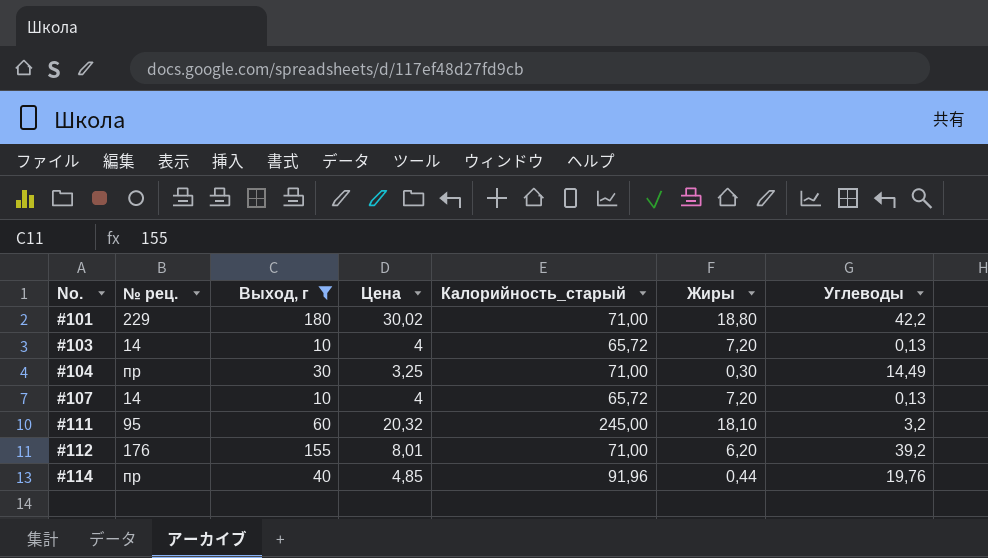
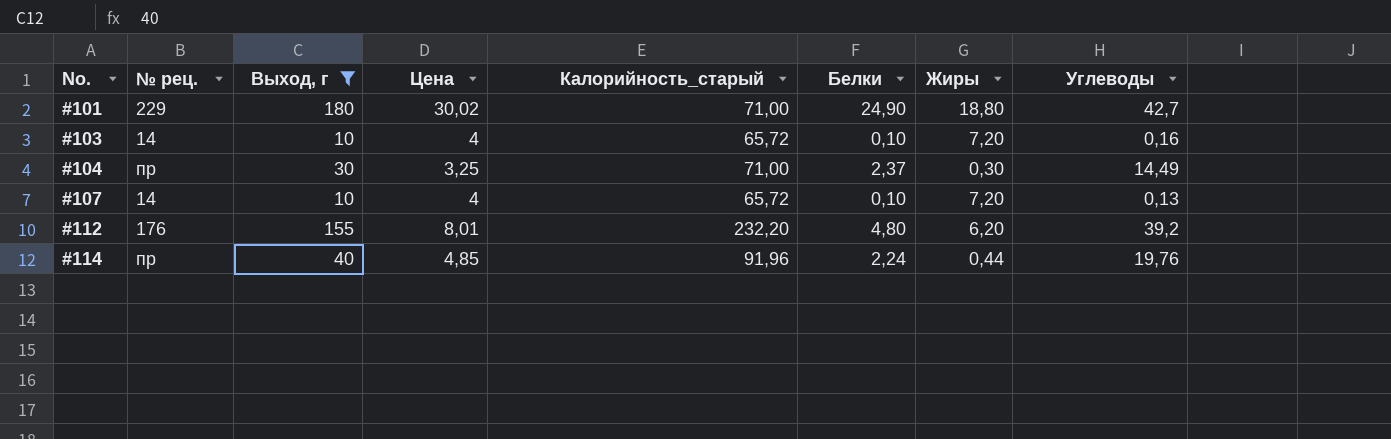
column Белки | position: none -> 6
row #111: 95 | 60 | 20,32 | 245,00 | 18,10 | 3,2 -> none
#101 | Углеводы: 42,2 -> 42,7
#103 | Углеводы: 0,13 -> 0,16
#112 | Калорийность_старый: 71,00 -> 232,20

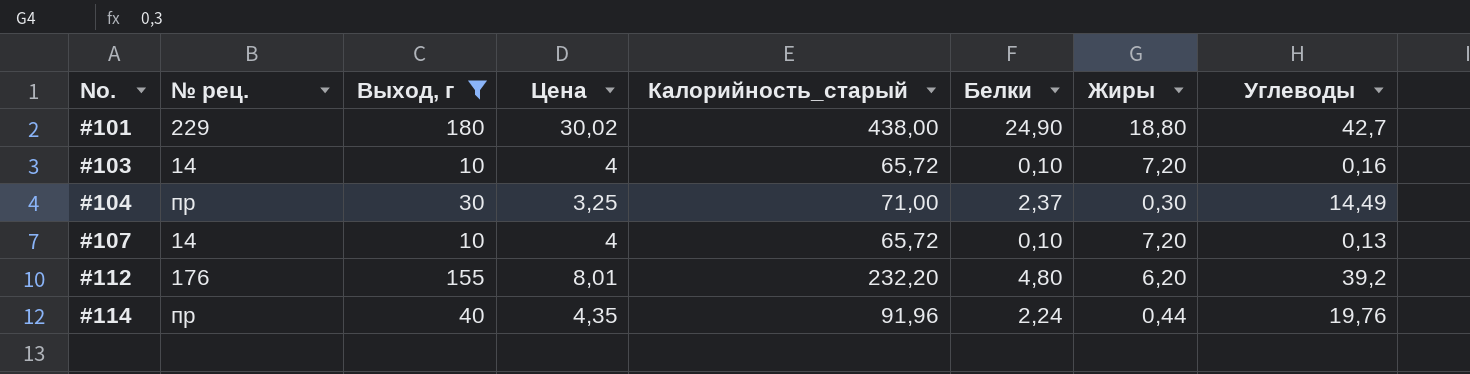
#101 | Калорийность_старый: 71,00 -> 438,00
#114 | Цена: 4,85 -> 4,35

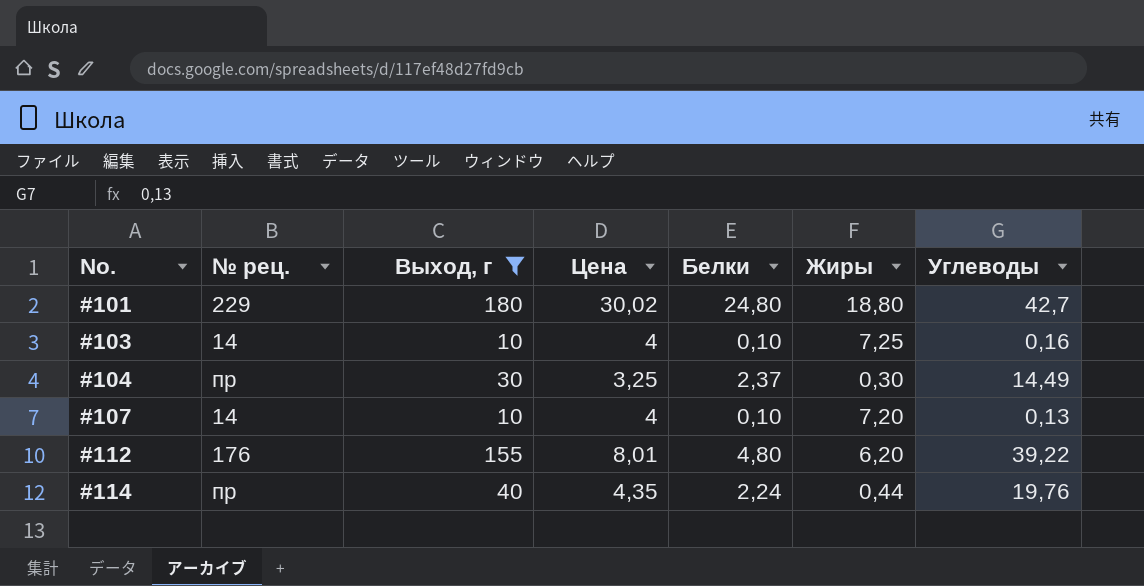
column Калорийность_старый | position: 5 -> none
#101 | Белки: 24,90 -> 24,80
#103 | Жиры: 7,20 -> 7,25
#112 | Углеводы: 39,2 -> 39,22

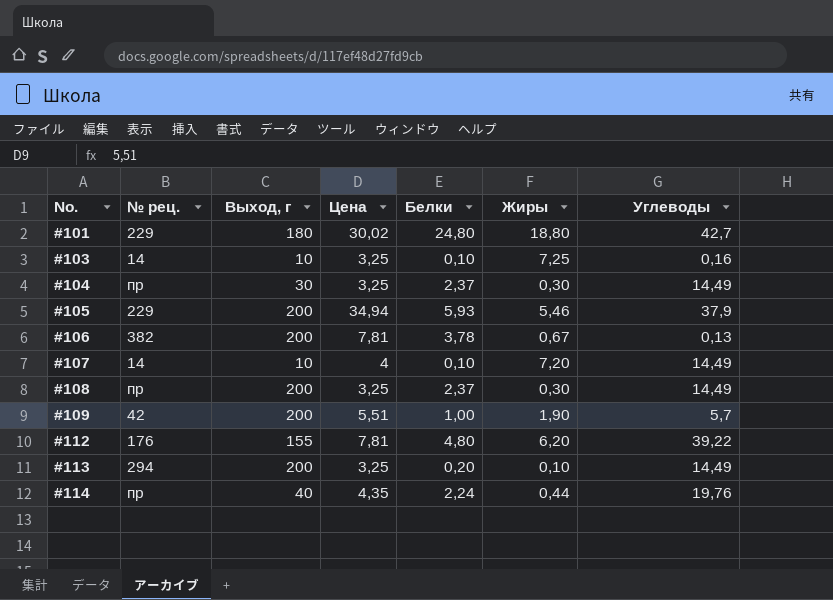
filter: Выход, г != 200 -> none
#103 | Цена: 4 -> 3,25
#107 | Углеводы: 0,13 -> 14,49
#112 | Цена: 8,01 -> 7,81

